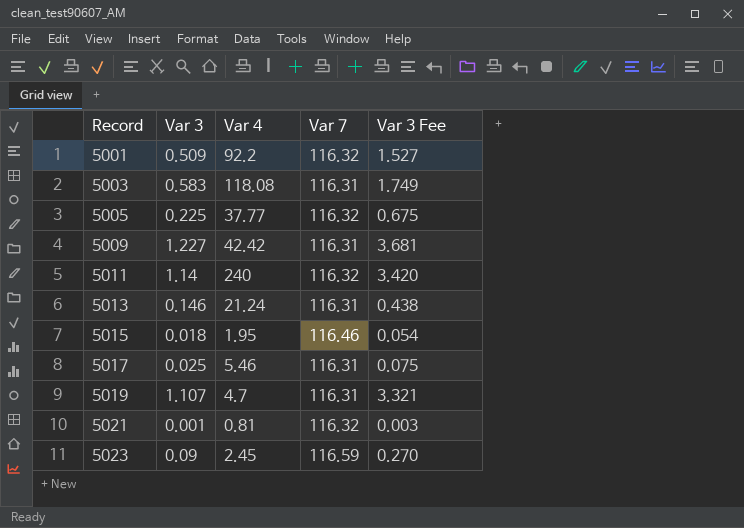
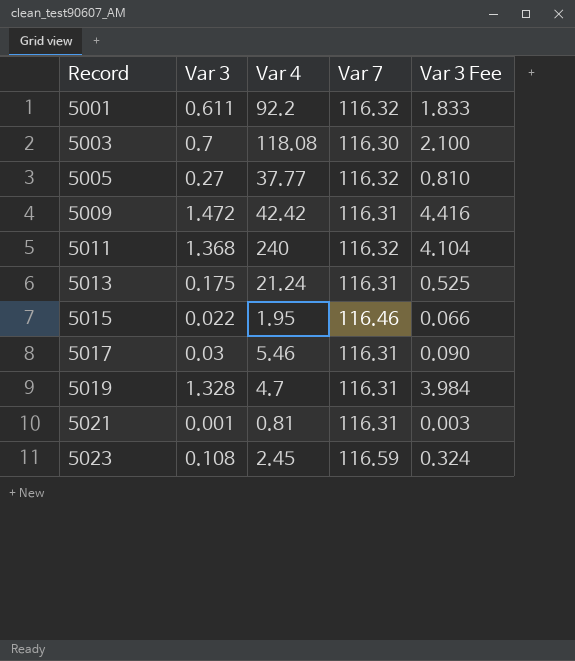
5001 | Var 3: 0.509 -> 0.611
5001 | Var 3 Fee: 1.527 -> 1.833
5003 | Var 3: 0.583 -> 0.7
5003 | Var 7: 116.31 -> 116.30
5003 | Var 3 Fee: 1.749 -> 2.100
5005 | Var 3: 0.225 -> 0.27
5005 | Var 3 Fee: 0.675 -> 0.810
5009 | Var 3: 1.227 -> 1.472
5009 | Var 3 Fee: 3.681 -> 4.416
5011 | Var 3: 1.14 -> 1.368
5011 | Var 3 Fee: 3.420 -> 4.104
5013 | Var 3: 0.146 -> 0.175
5013 | Var 3 Fee: 0.438 -> 0.525
5015 | Var 3: 0.018 -> 0.022
5015 | Var 3 Fee: 0.054 -> 0.066
5017 | Var 3: 0.025 -> 0.03
5017 | Var 3 Fee: 0.075 -> 0.090
5019 | Var 3: 1.107 -> 1.328
5019 | Var 3 Fee: 3.321 -> 3.984
5021 | Var 7: 116.32 -> 116.31
5023 | Var 3: 0.09 -> 0.108
5023 | Var 3 Fee: 0.270 -> 0.324

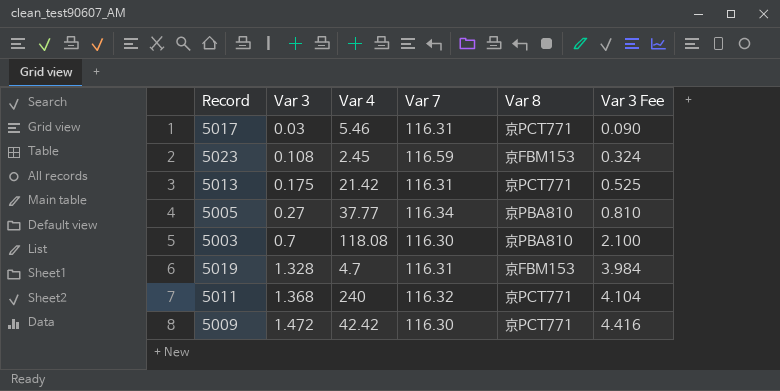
row order: Record ascending -> Var 3 ascending
column Var 8 | position: none -> 5
row 5001: 0.611 | 92.2 | 116.32 | 1.833 -> none
row 5015: 0.022 | 1.95 | 116.46 | 0.066 -> none
row 5021: 0.001 | 0.81 | 116.31 | 0.003 -> none
5013 | Var 4: 21.24 -> 21.42
5005 | Var 7: 116.32 -> 116.34
5009 | Var 7: 116.31 -> 116.30

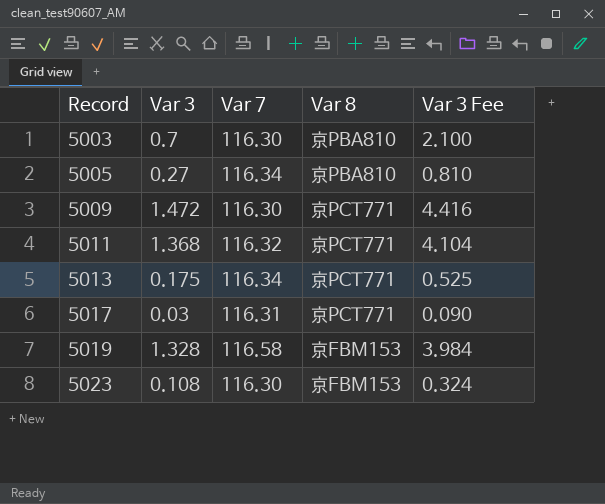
row order: Var 3 ascending -> Record ascending
column Var 4 | position: 3 -> none
5013 | Var 7: 116.31 -> 116.34
5019 | Var 7: 116.31 -> 116.58
5023 | Var 7: 116.59 -> 116.30

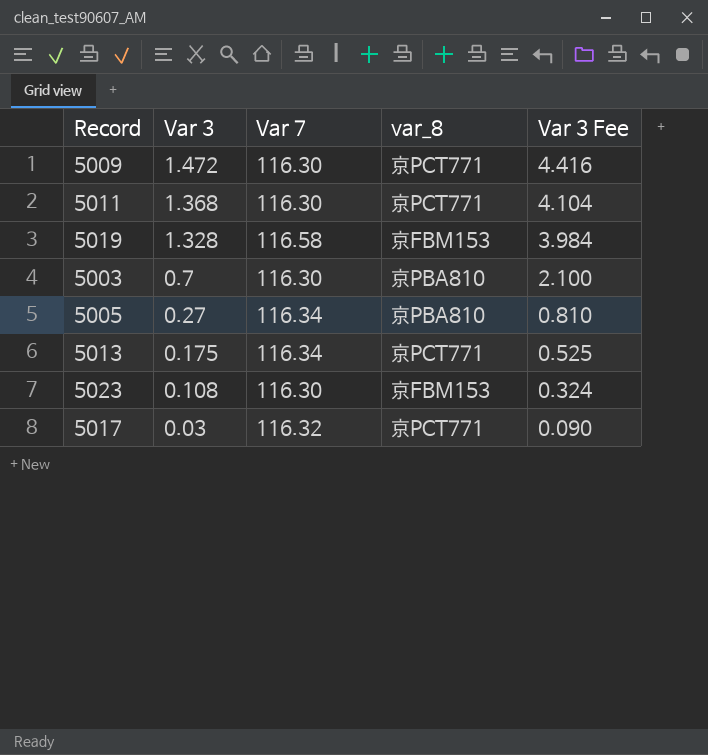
row order: Record ascending -> Var 3 descending
column name: Var 8 -> var_8
5011 | Var 7: 116.32 -> 116.30
5017 | Var 7: 116.31 -> 116.32

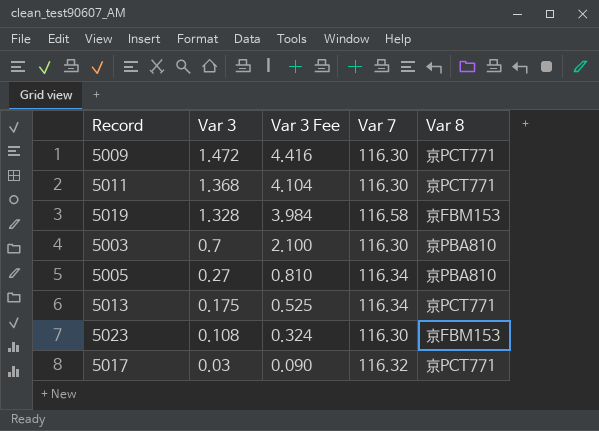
column Var 3 Fee | position: 5 -> 3
column name: var_8 -> Var 8

